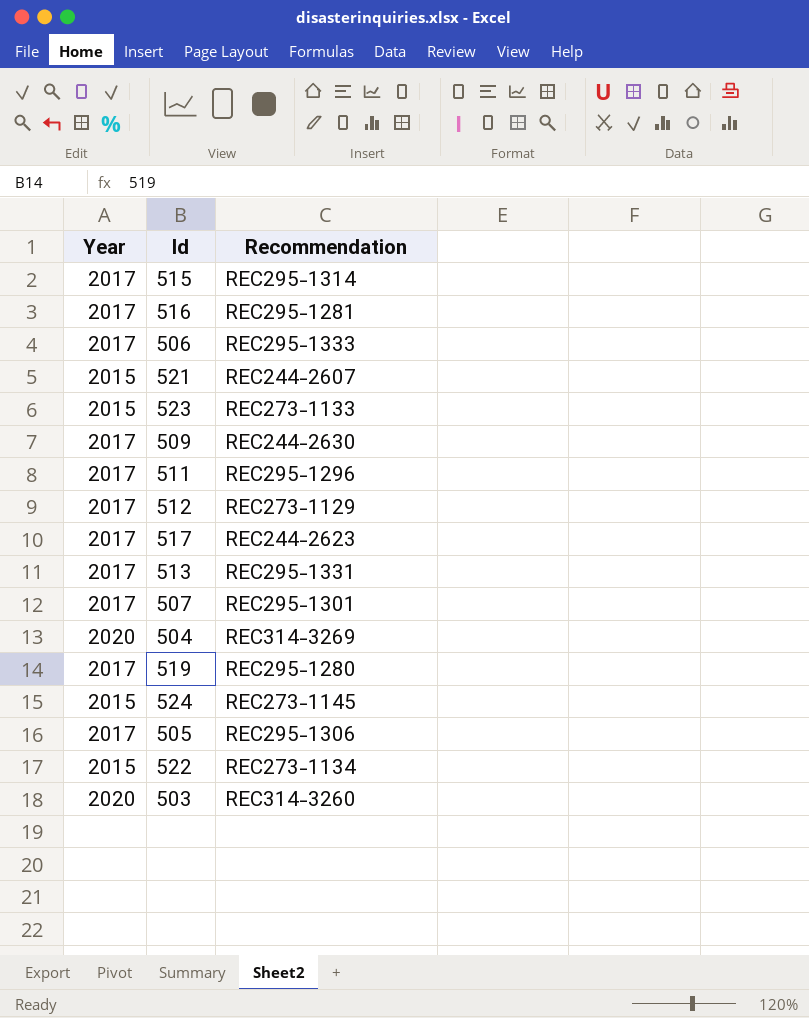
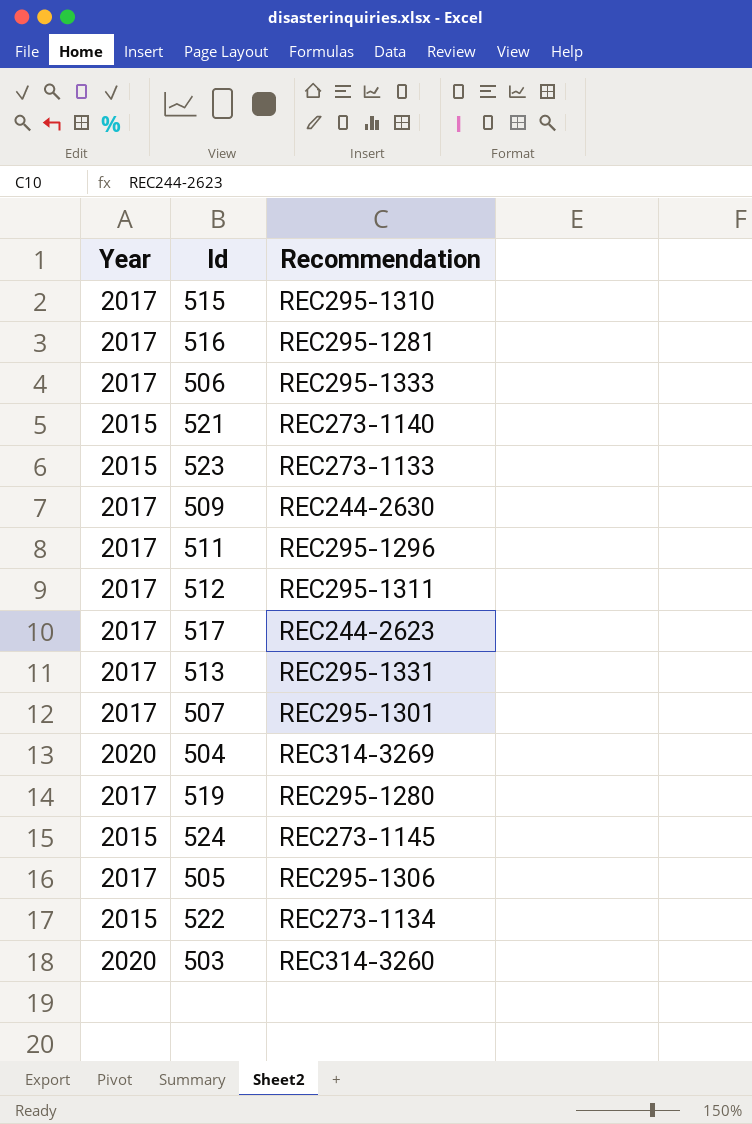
515 | Recommendation: REC295-1314 -> REC295-1310
521 | Recommendation: REC244-2607 -> REC273-1140
512 | Recommendation: REC273-1129 -> REC295-1311

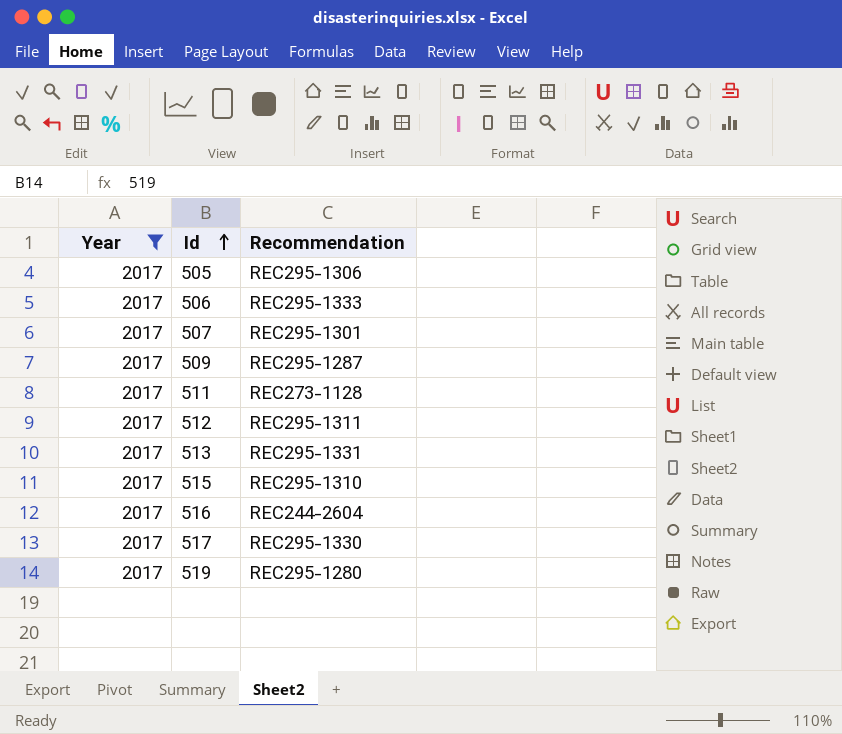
filter: none -> Year = 2017
row order: none -> Id ascending
509 | Recommendation: REC244-2630 -> REC295-1287
511 | Recommendation: REC295-1296 -> REC273-1128
516 | Recommendation: REC295-1281 -> REC244-2604
517 | Recommendation: REC244-2623 -> REC295-1330

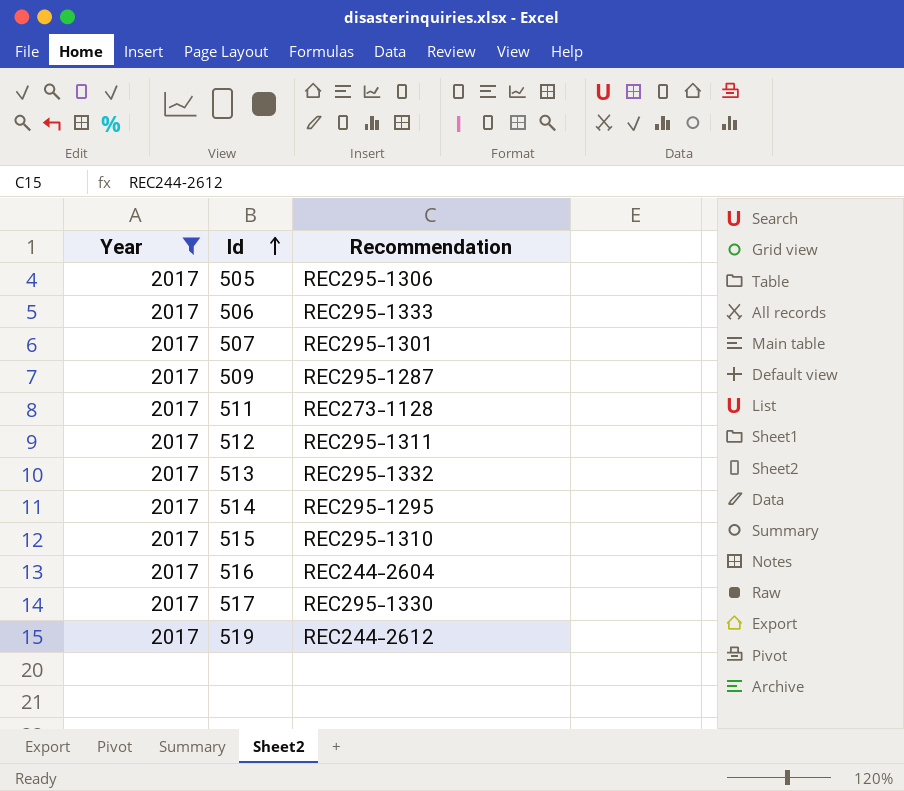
513 | Recommendation: REC295-1331 -> REC295-1332
row 514: none -> 2017 | REC295-1295
519 | Recommendation: REC295-1280 -> REC244-2612

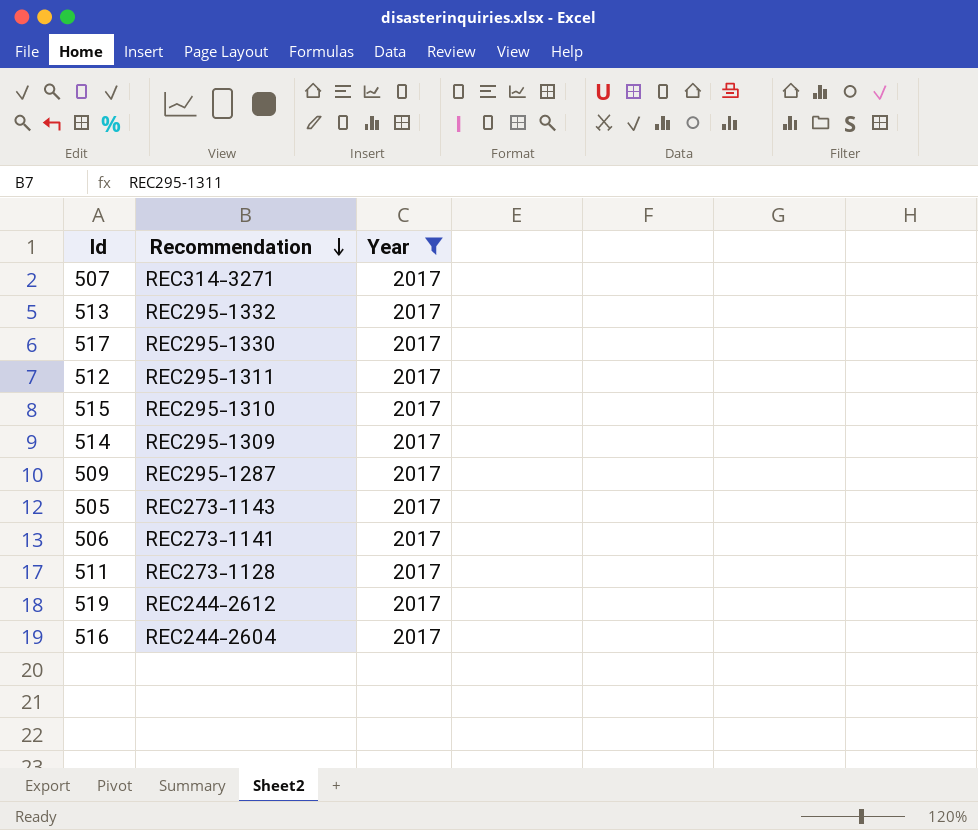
row order: Id ascending -> Recommendation descending
column Year | position: 1 -> 3
507 | Recommendation: REC295-1301 -> REC314-3271
514 | Recommendation: REC295-1295 -> REC295-1309
505 | Recommendation: REC295-1306 -> REC273-1143
506 | Recommendation: REC295-1333 -> REC273-1141

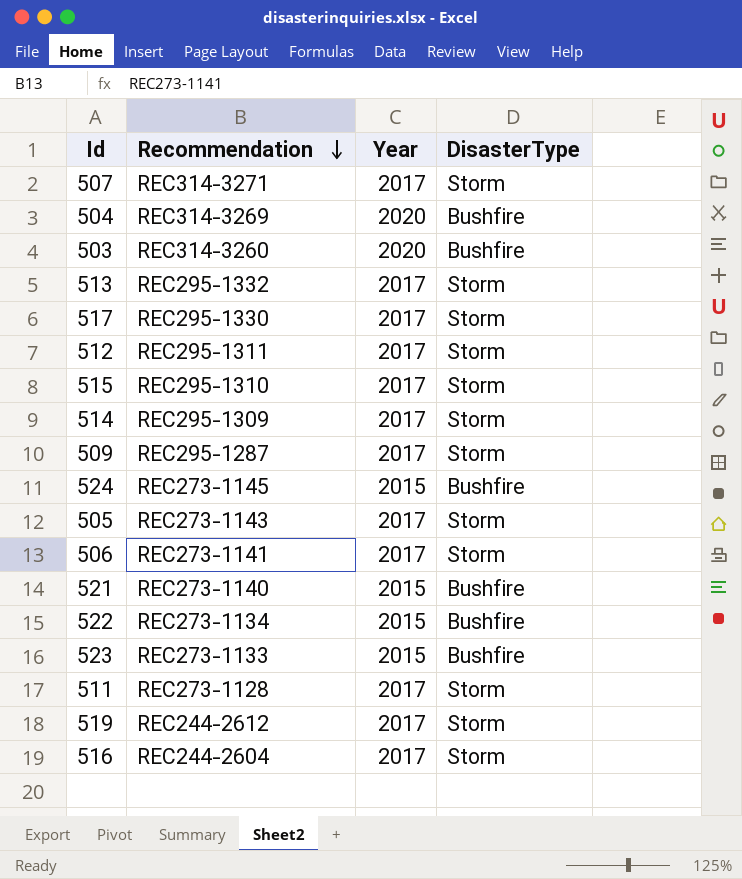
filter: Year = 2017 -> none
column DisasterType | position: none -> 4

